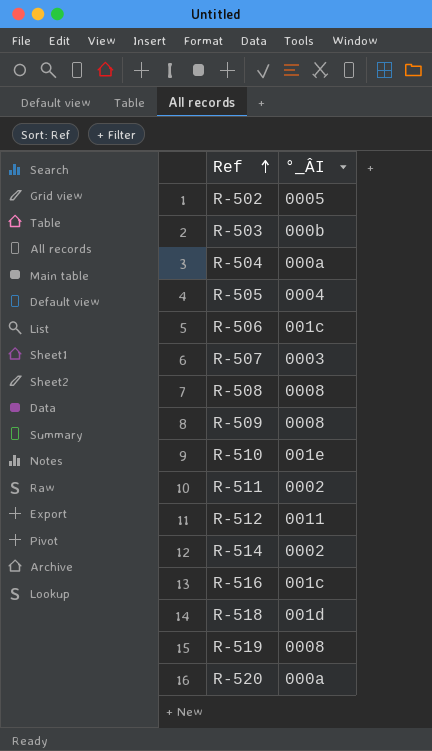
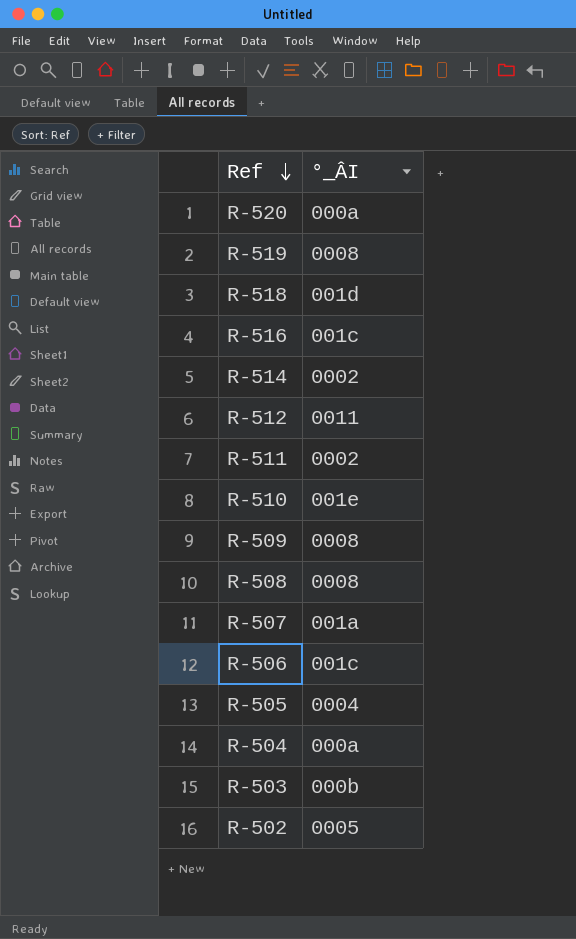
row order: Ref ascending -> Ref descending
R-507 | °_ÂI: 0003 -> 001a

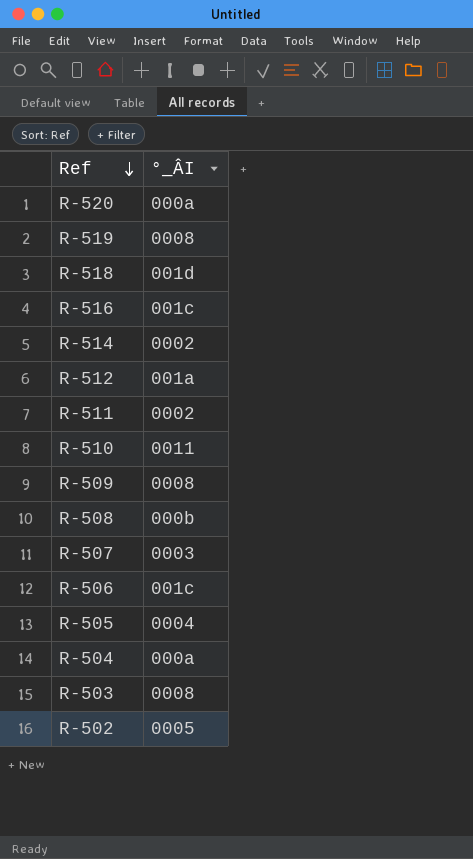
R-512 | °_ÂI: 0011 -> 001a
R-510 | °_ÂI: 001e -> 0011
R-508 | °_ÂI: 0008 -> 000b
R-507 | °_ÂI: 001a -> 0003
R-503 | °_ÂI: 000b -> 0008

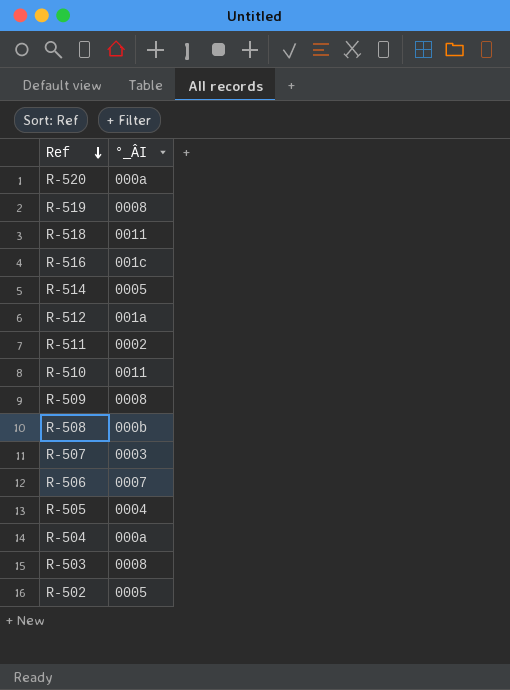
R-518 | °_ÂI: 001d -> 0011
R-514 | °_ÂI: 0002 -> 0005
R-506 | °_ÂI: 001c -> 0007

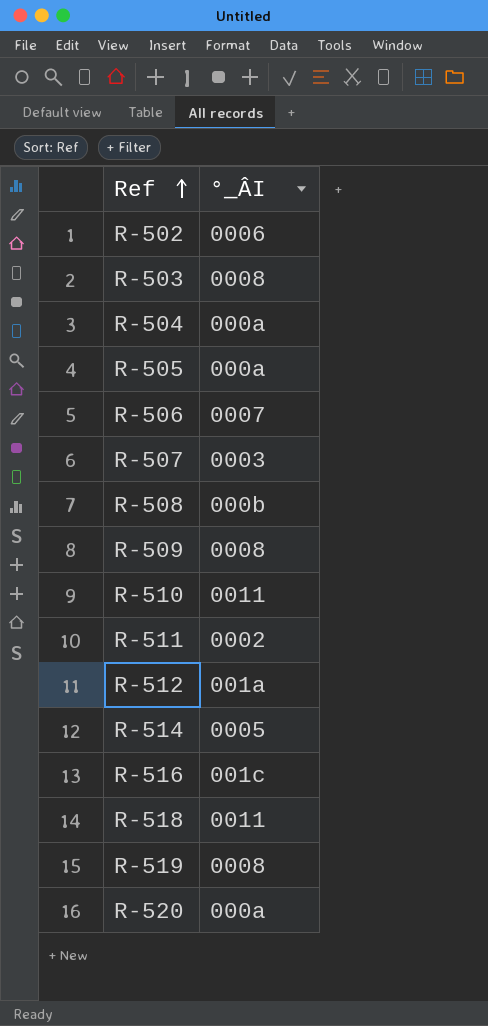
row order: Ref descending -> Ref ascending
R-502 | °_ÂI: 0005 -> 0006
R-505 | °_ÂI: 0004 -> 000a

